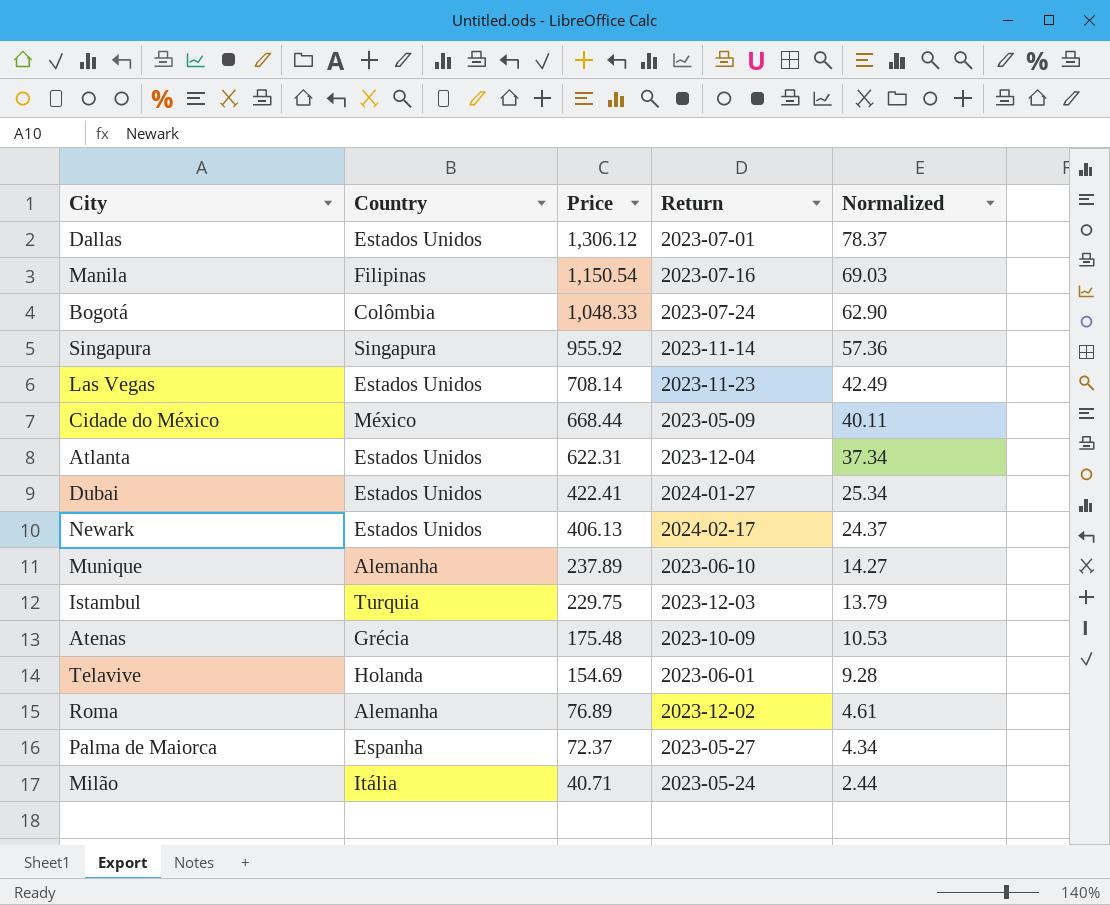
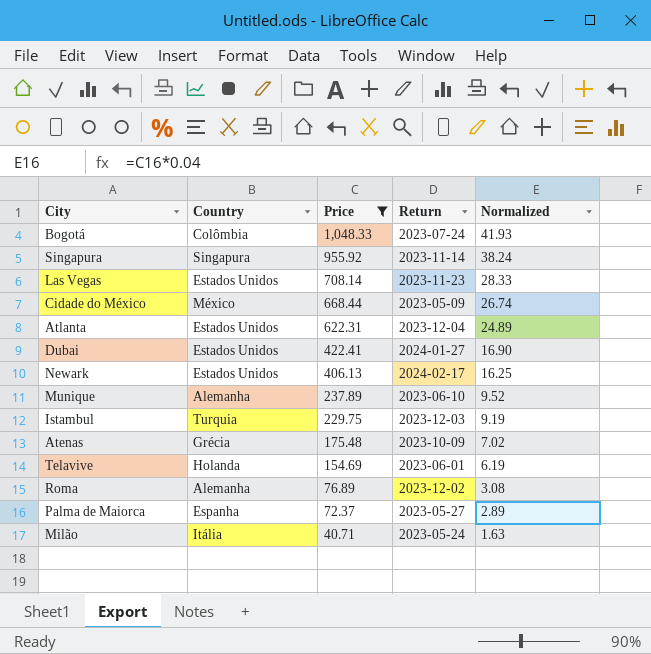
filter: none -> Price <= 1,048.33
column Normalized | formula: [Price] * 0.06 -> [Price] * 0.04

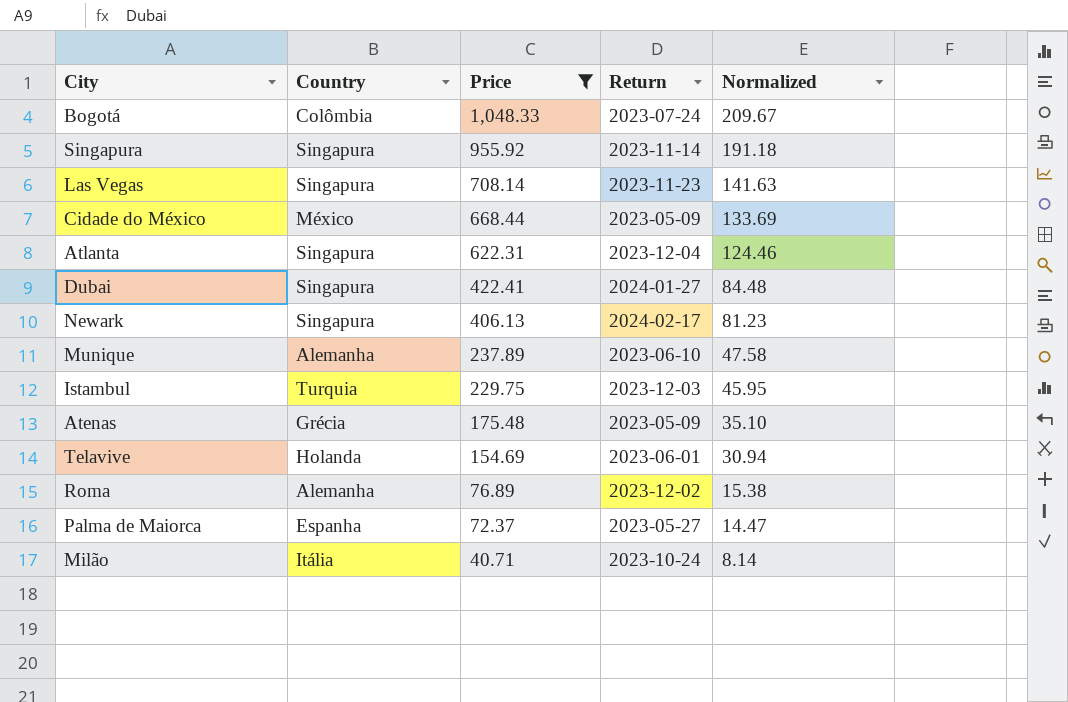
column Normalized | formula: [Price] * 0.04 -> [Price] * 0.2
Las Vegas | Country: Estados Unidos -> Singapura
Atlanta | Country: Estados Unidos -> Singapura
Dubai | Country: Estados Unidos -> Singapura
Newark | Country: Estados Unidos -> Singapura
Atenas | Return: 2023-10-09 -> 2023-05-09
Milão | Return: 2023-05-24 -> 2023-10-24

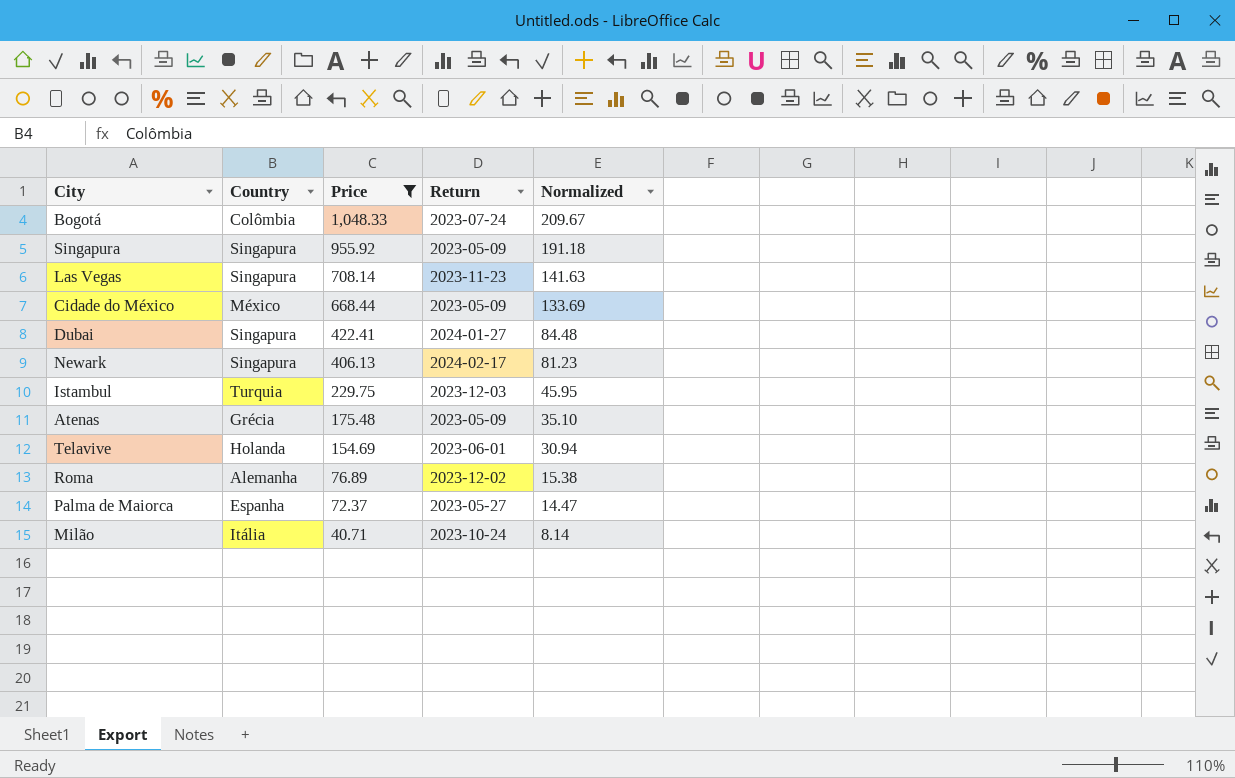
row Atlanta: Singapura | 622.31 | 2023-12-04 | 124.46 -> none
row Munique: Alemanha | 237.89 | 2023-06-10 | 47.58 -> none
Singapura | Return: 2023-11-14 -> 2023-05-09

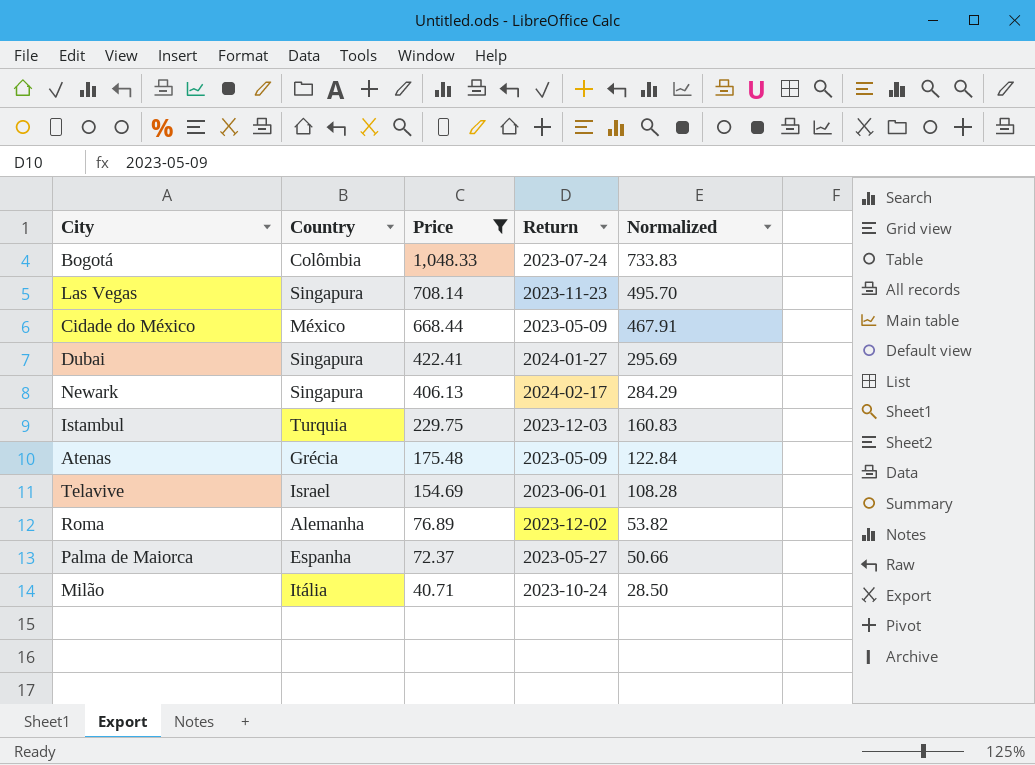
column Normalized | formula: [Price] * 0.2 -> [Price] * 0.7
row Singapura: Singapura | 955.92 | 2023-05-09 | 191.18 -> none
Telavive | Country: Holanda -> Israel

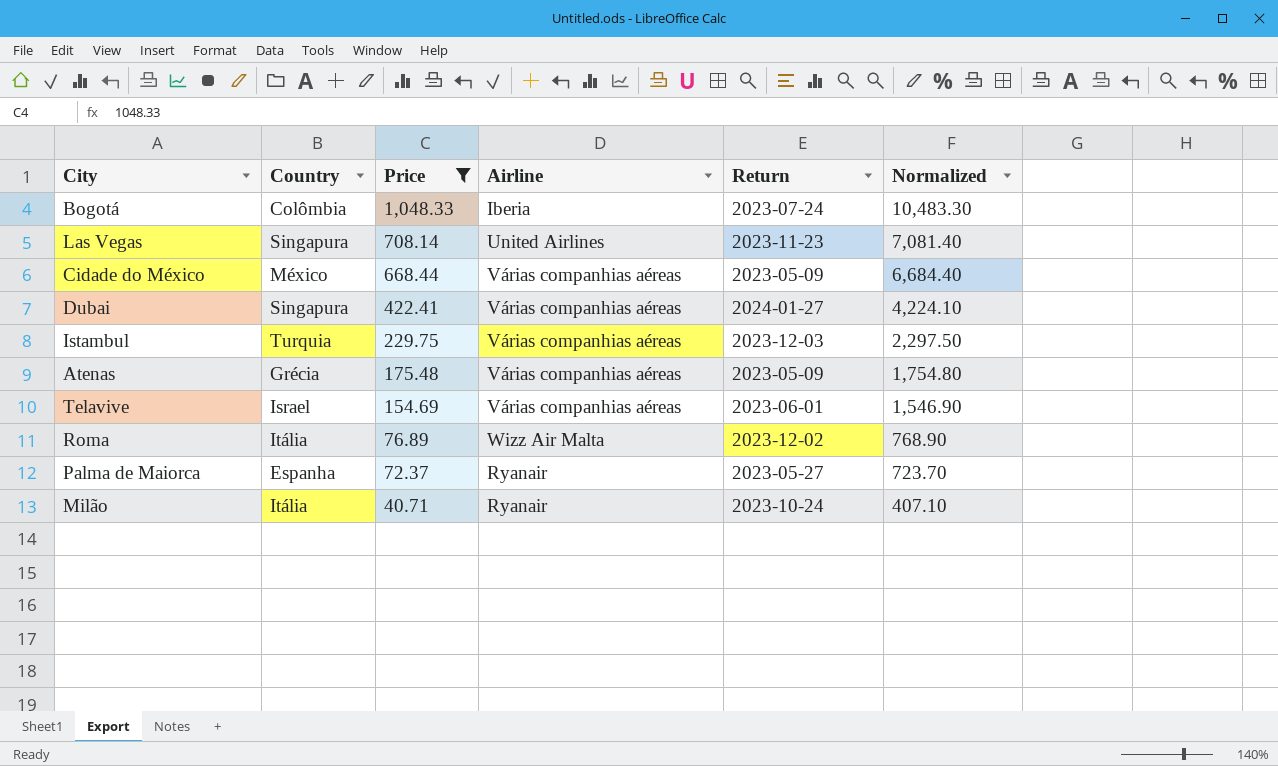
column Airline | position: none -> 4
column Normalized | formula: [Price] * 0.7 -> [Price] * 10
row Newark: Singapura | 406.13 | 2024-02-17 | 284.29 -> none
Roma | Country: Alemanha -> Itália

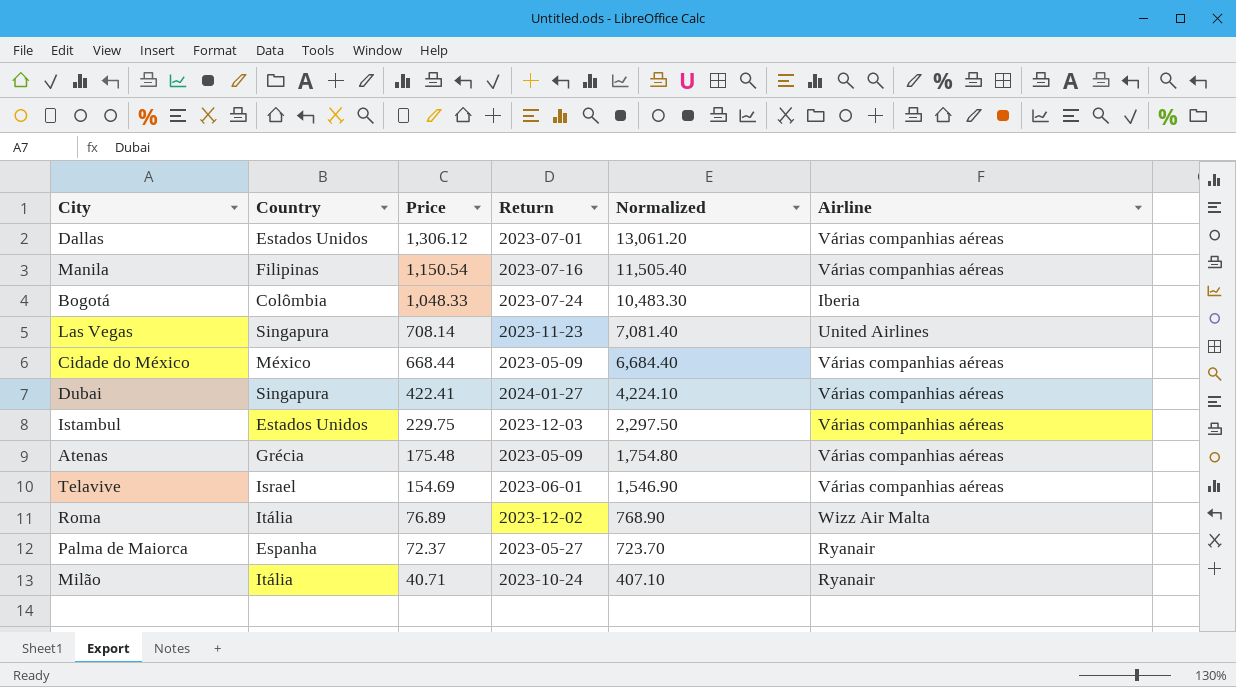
filter: Price <= 1,048.33 -> none
column Airline | position: 4 -> 6
Istambul | Country: Turquia -> Estados Unidos

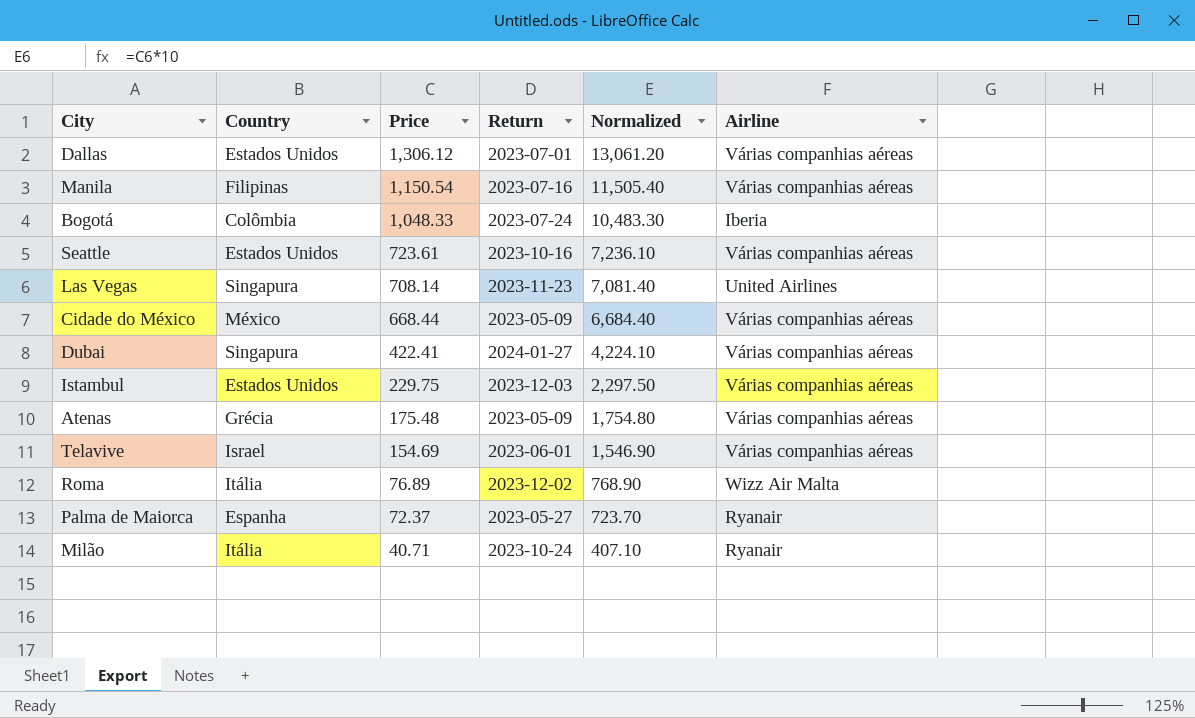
row Seattle: none -> Estados Unidos | 723.61 | 2023-10-16 | 7,236.10 | Várias companhias aéreas

